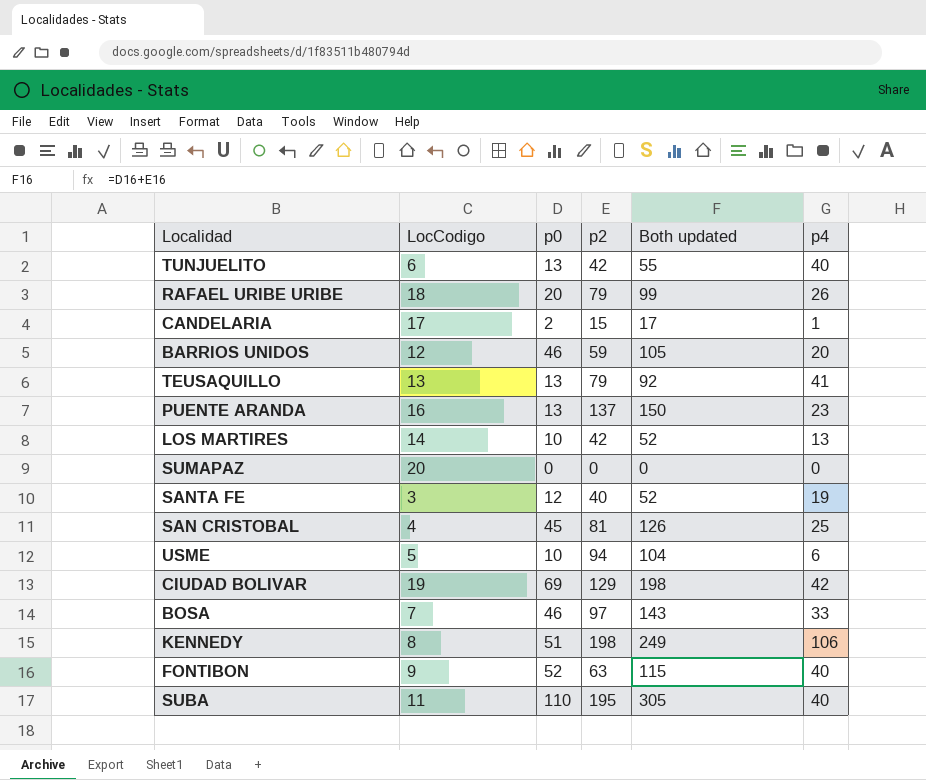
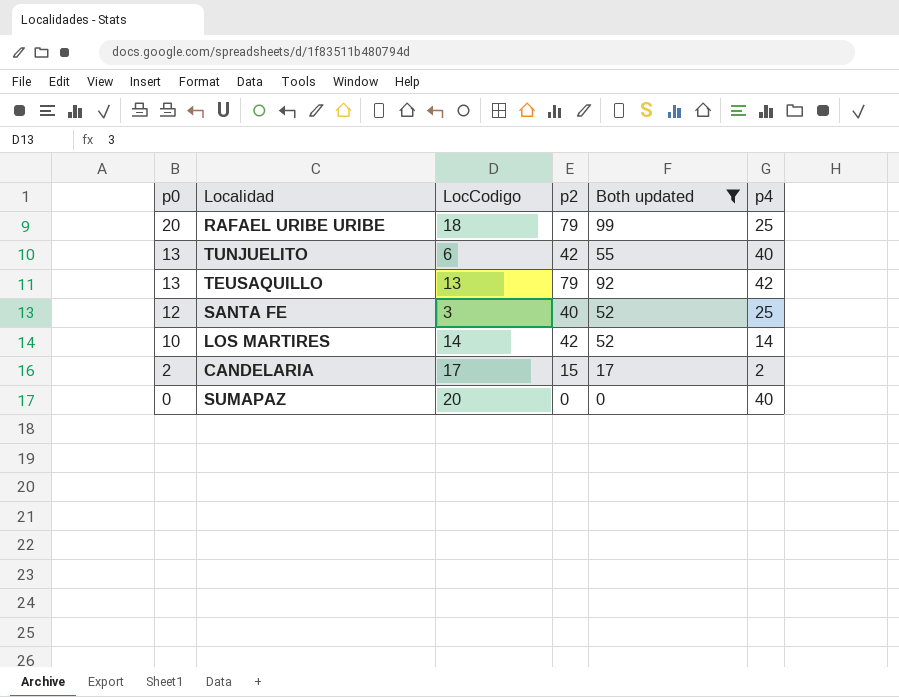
filter: none -> Both updated <= 99
row order: none -> p0 descending
column p0 | position: 3 -> 1
RAFAEL URIBE URIBE | p4: 26 -> 25
TEUSAQUILLO | p4: 41 -> 42
SANTA FE | p4: 19 -> 25
LOS MARTIRES | p4: 13 -> 14
CANDELARIA | p4: 1 -> 2
SUMAPAZ | p4: 0 -> 40

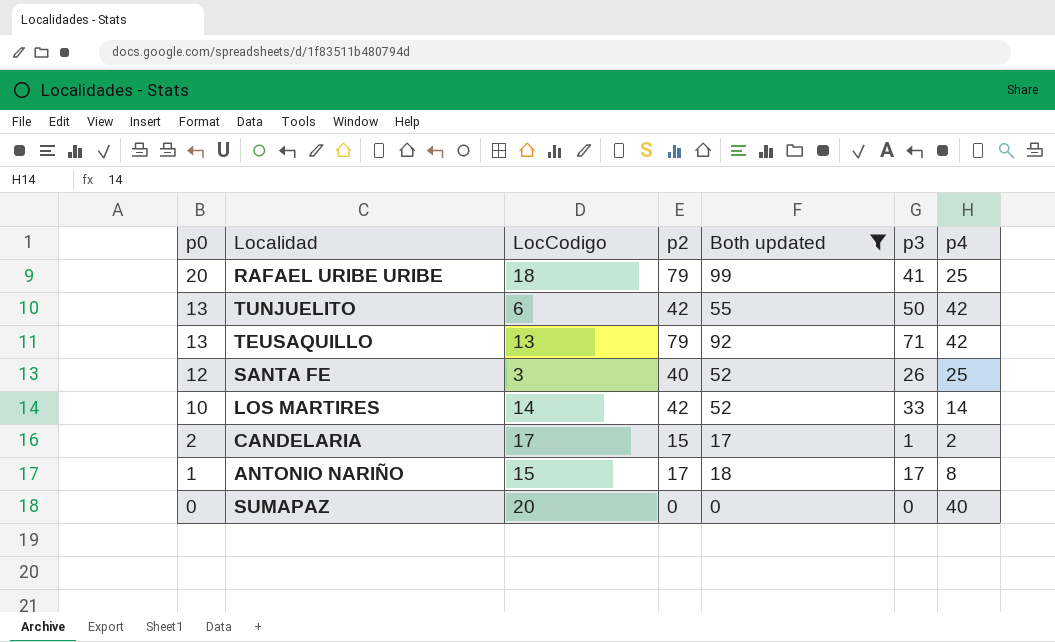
column p3 | position: none -> 6
TUNJUELITO | p4: 40 -> 42
row ANTONIO NARIÑO: none -> 1 | 15 | 17 | 18 | 17 | 8

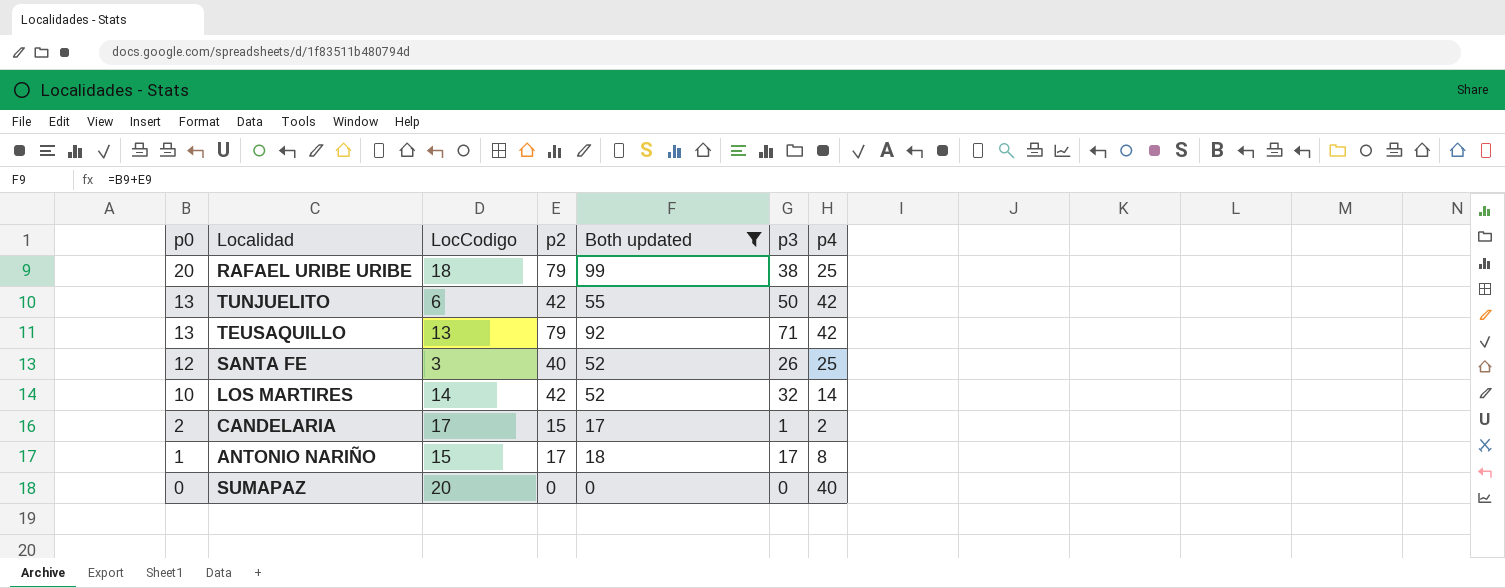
RAFAEL URIBE URIBE | p3: 41 -> 38
LOS MARTIRES | p3: 33 -> 32

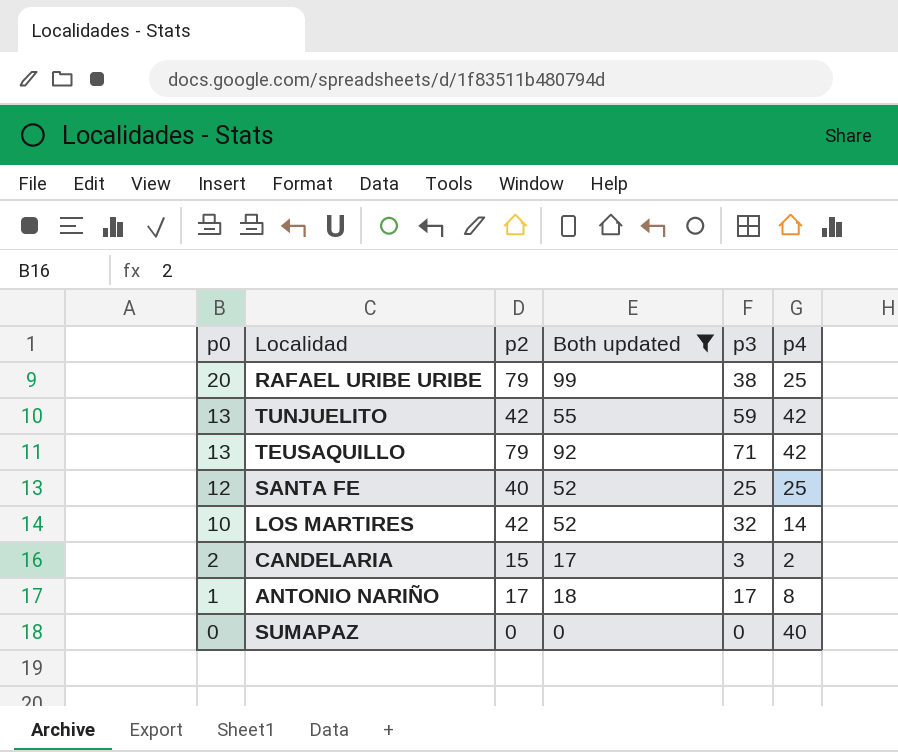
column LocCodigo | position: 3 -> none
TUNJUELITO | p3: 50 -> 59
SANTA FE | p3: 26 -> 25
CANDELARIA | p3: 1 -> 3

